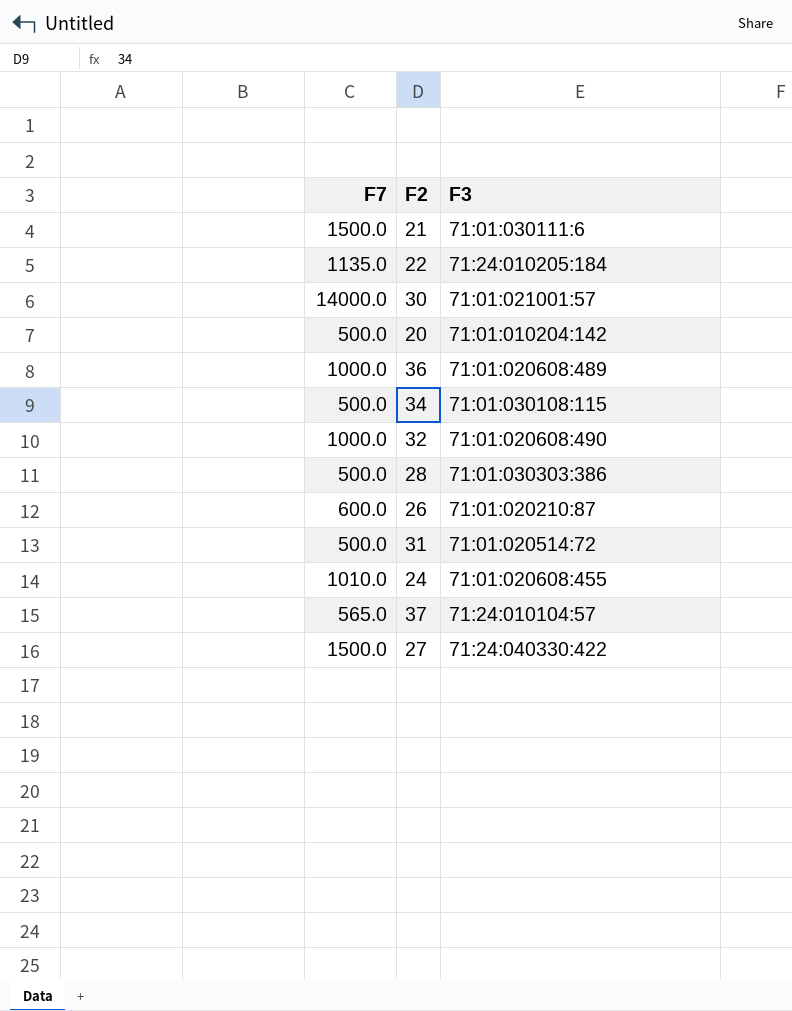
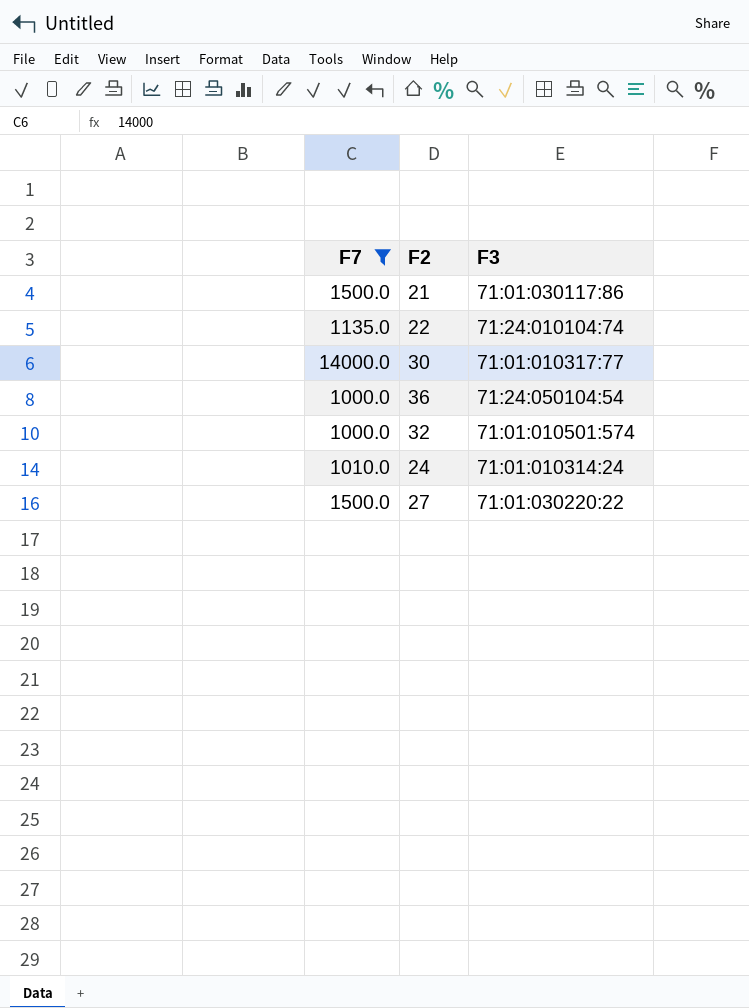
filter: none -> F7 >= 1000.0
21 | F3: 71:01:030111:6 -> 71:01:030117:86
22 | F3: 71:24:010205:184 -> 71:24:010104:74
30 | F3: 71:01:021001:57 -> 71:01:010317:77
36 | F3: 71:01:020608:489 -> 71:24:050104:54
32 | F3: 71:01:020608:490 -> 71:01:010501:574
24 | F3: 71:01:020608:455 -> 71:01:010314:24
27 | F3: 71:24:040330:422 -> 71:01:030220:22

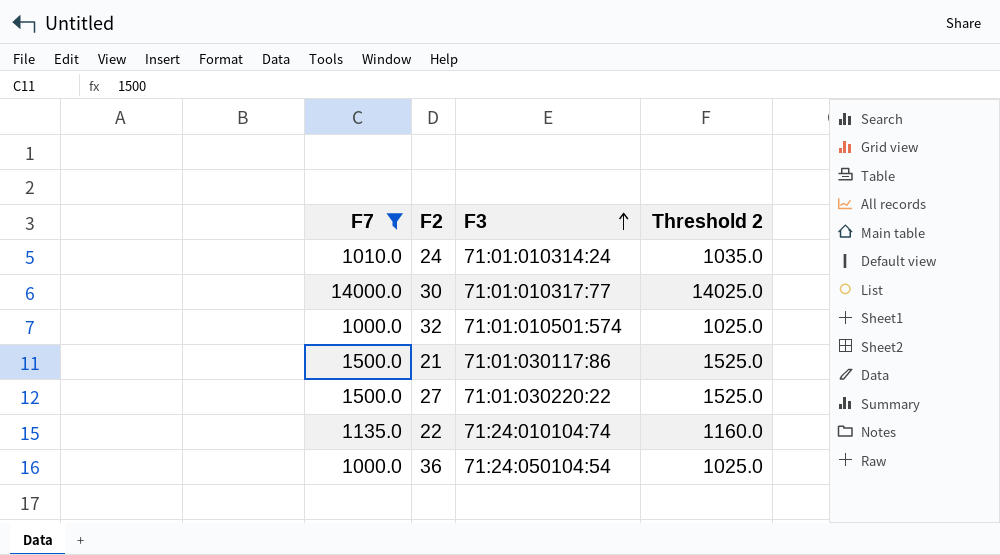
row order: none -> F3 ascending
column Threshold 2 | formula: none -> [F7] + 25

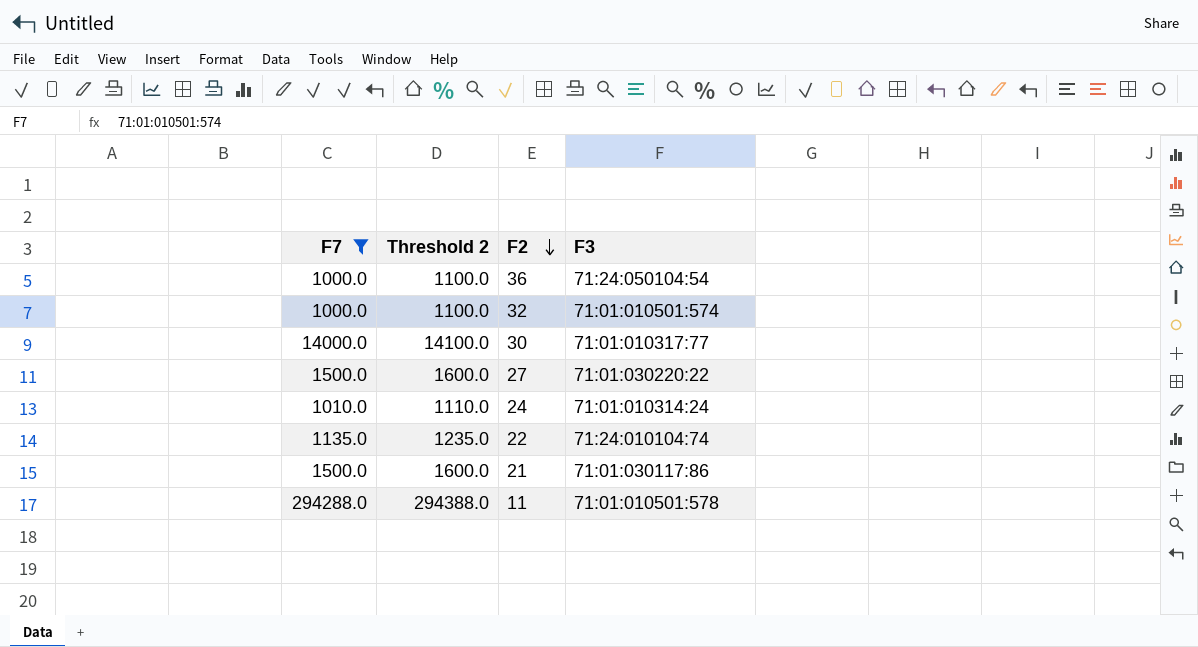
row order: F3 ascending -> F2 descending
column Threshold 2 | formula: [F7] + 25 -> [F7] + 100
column Threshold 2 | position: 4 -> 2
row 11: none -> 294288.0 | 294388.0 | 71:01:010501:578

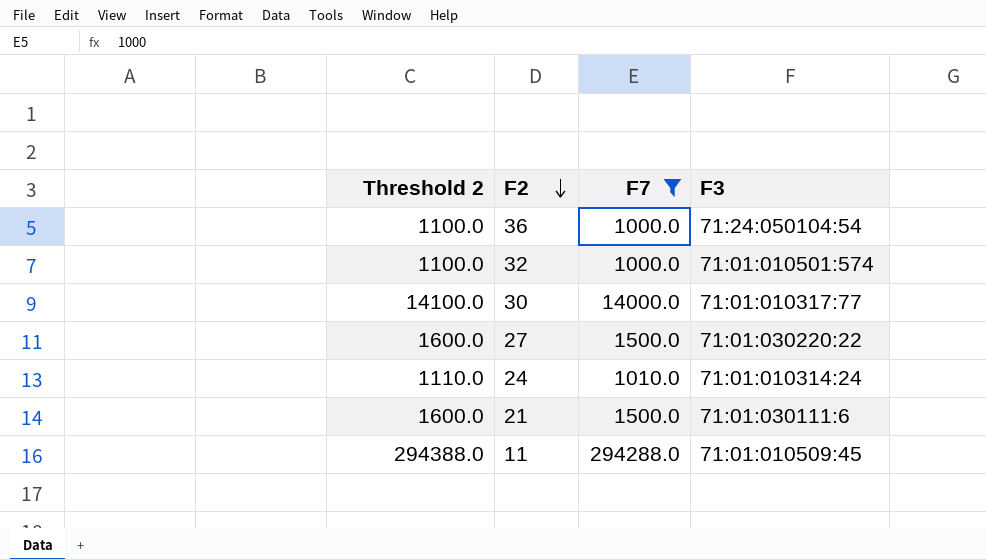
column F7 | position: 1 -> 3
row 22: 1135.0 | 1235.0 | 71:24:010104:74 -> none
21 | F3: 71:01:030117:86 -> 71:01:030111:6
11 | F3: 71:01:010501:578 -> 71:01:010509:45

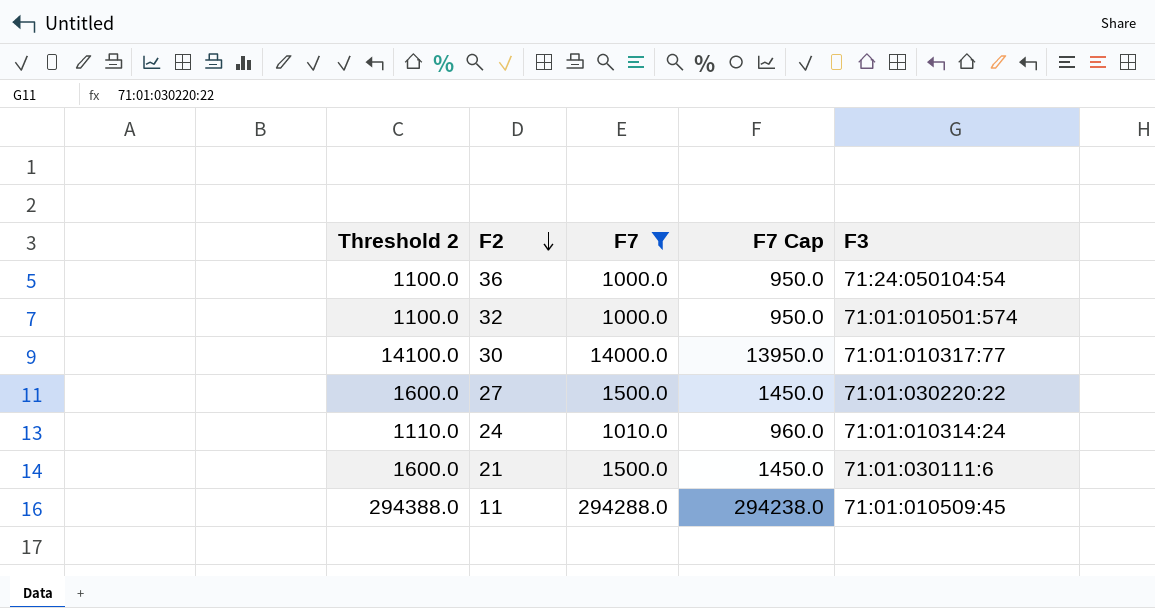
column F7 Cap | formula: none -> [F7] - 50

